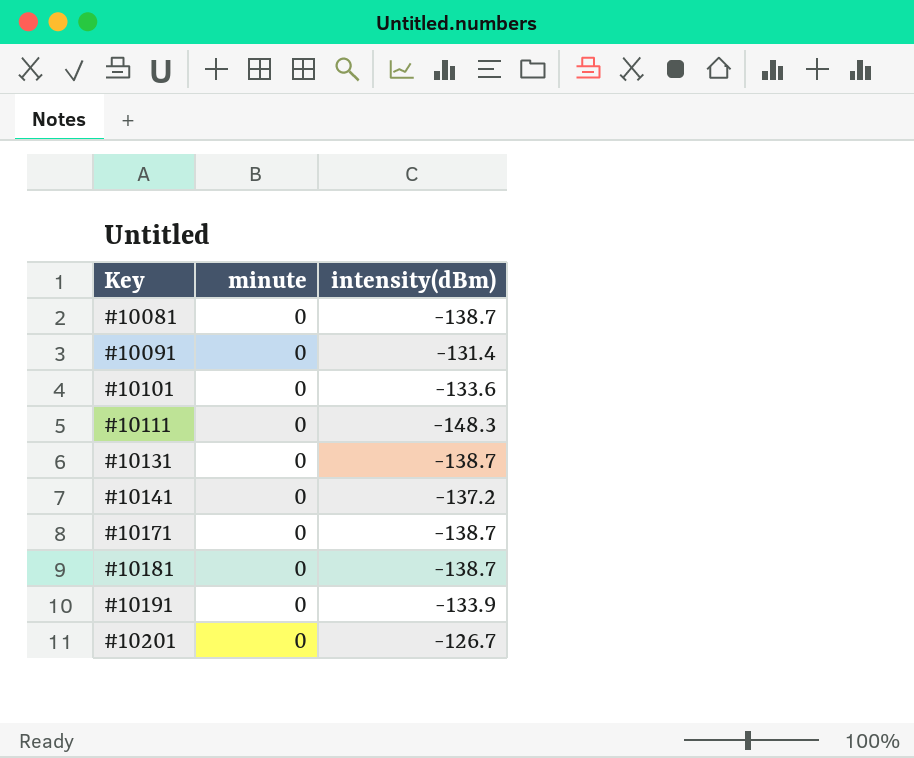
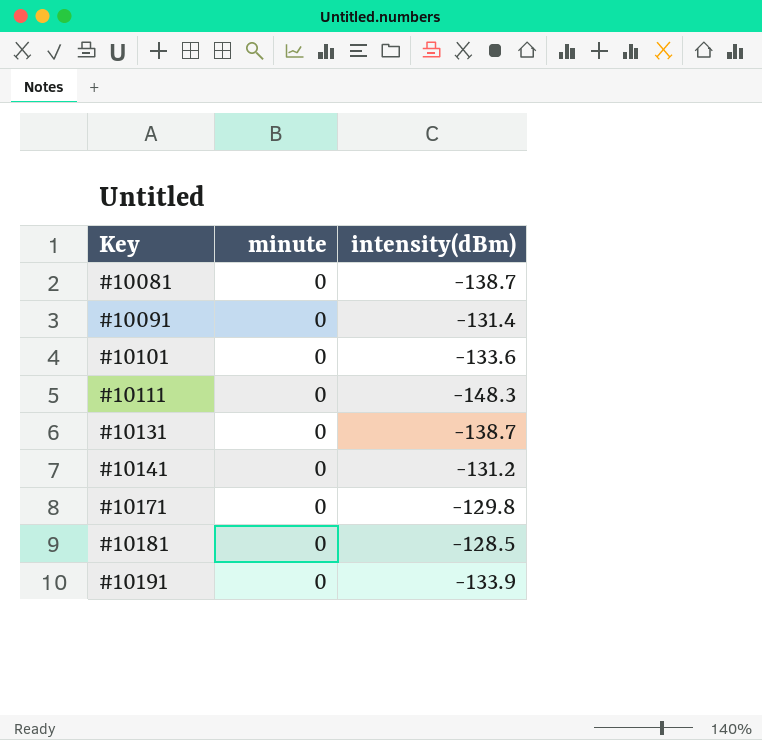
row #10201: 0 | -126.7 -> none
#10141 | intensity(dBm): -137.2 -> -131.2
#10171 | intensity(dBm): -138.7 -> -129.8
#10181 | intensity(dBm): -138.7 -> -128.5

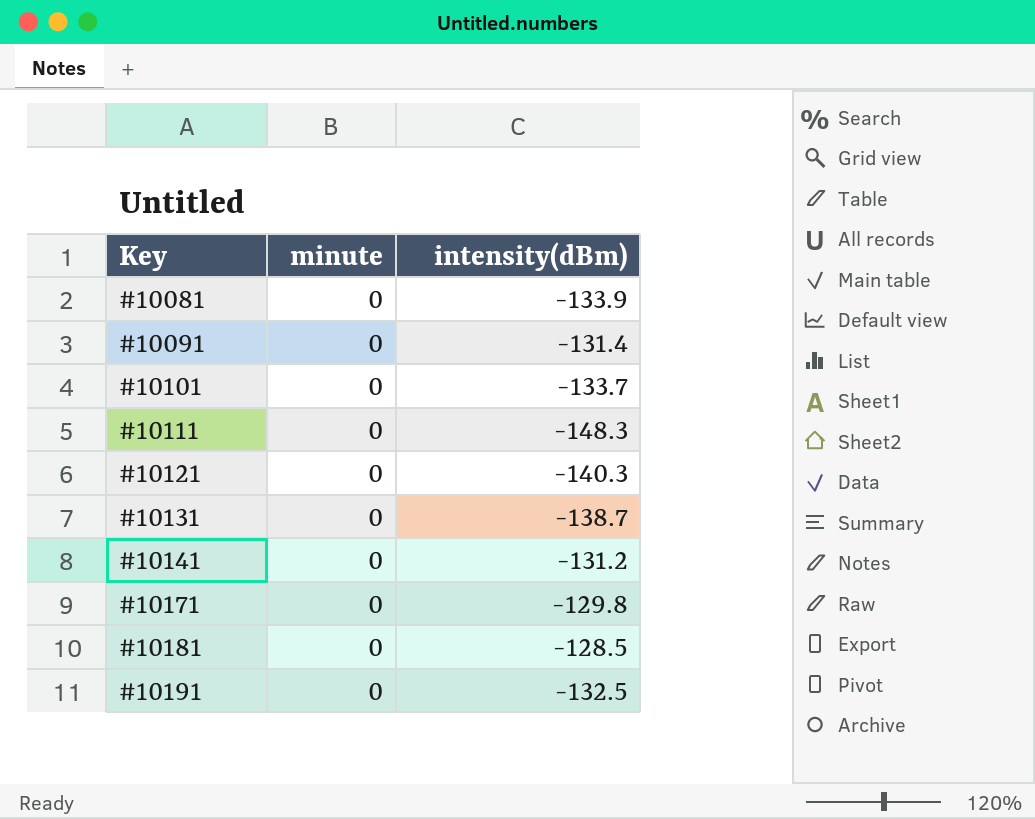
#10081 | intensity(dBm): -138.7 -> -133.9
#10101 | intensity(dBm): -133.6 -> -133.7
row #10121: none -> 0 | -140.3
#10191 | intensity(dBm): -133.9 -> -132.5

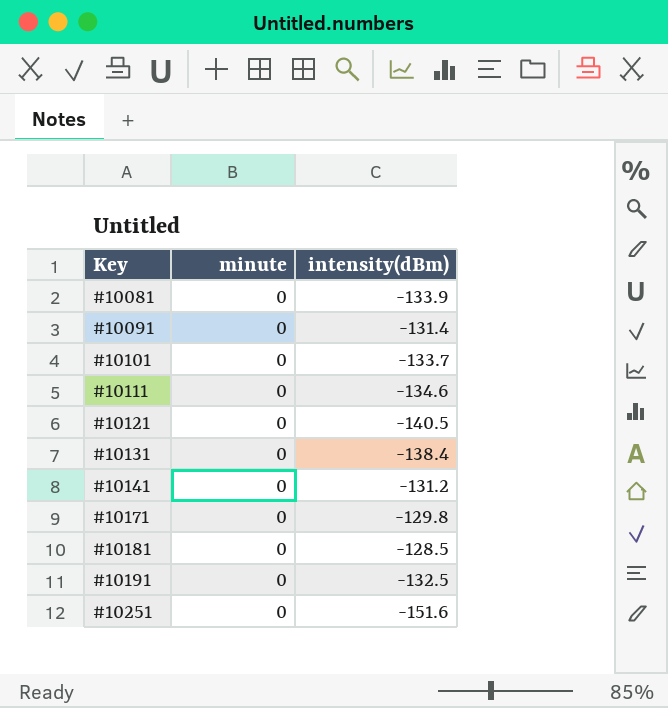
#10111 | intensity(dBm): -148.3 -> -134.6
#10121 | intensity(dBm): -140.3 -> -140.5
#10131 | intensity(dBm): -138.7 -> -138.4
row #10251: none -> 0 | -151.6

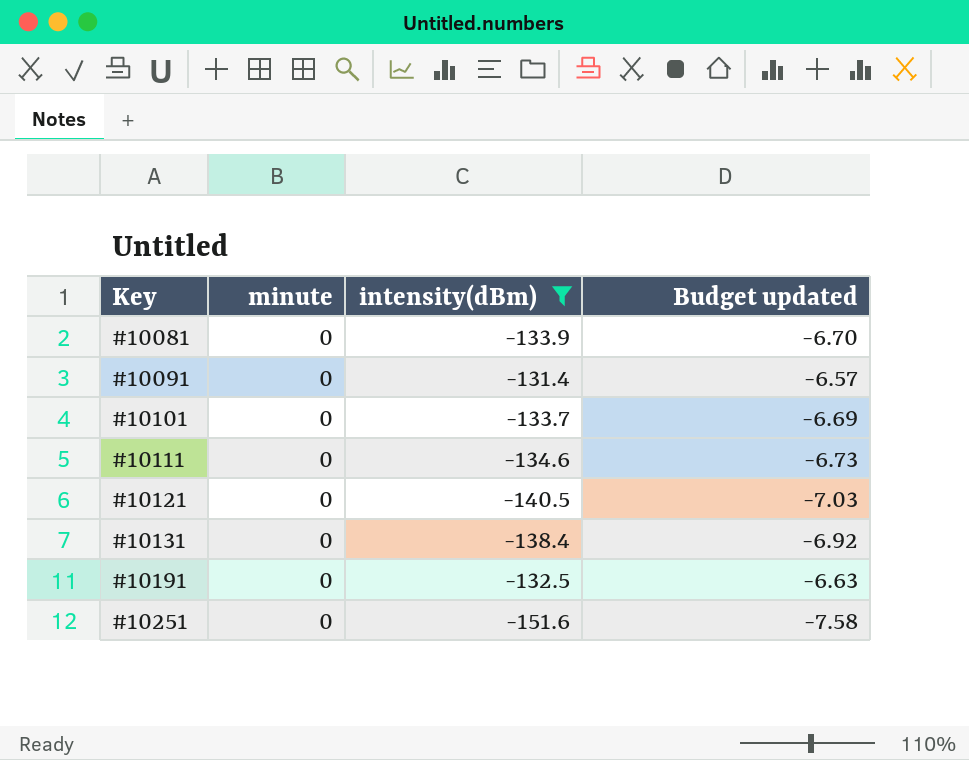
filter: none -> intensity(dBm) <= -131.4
column Budget updated | formula: none -> [intensity(dBm)] * 0.05

